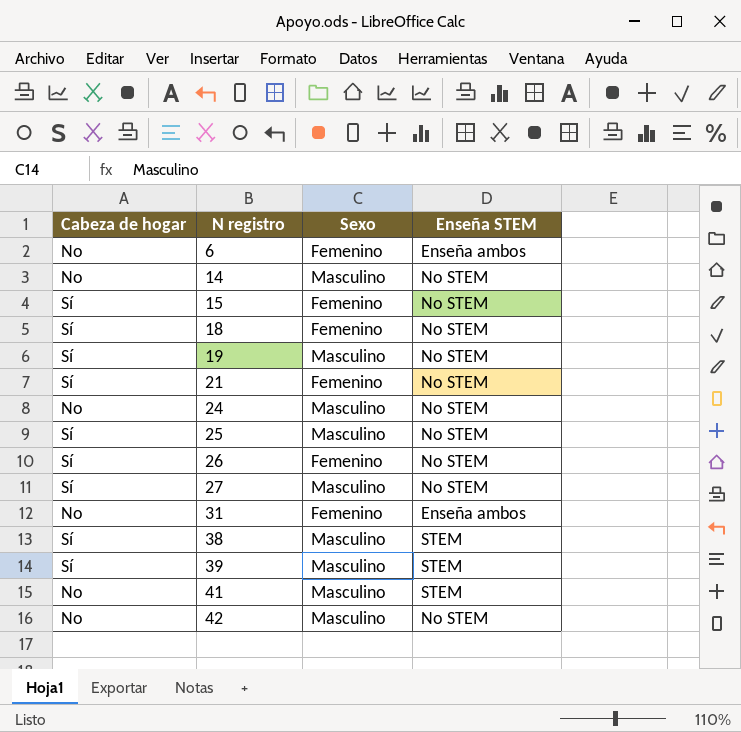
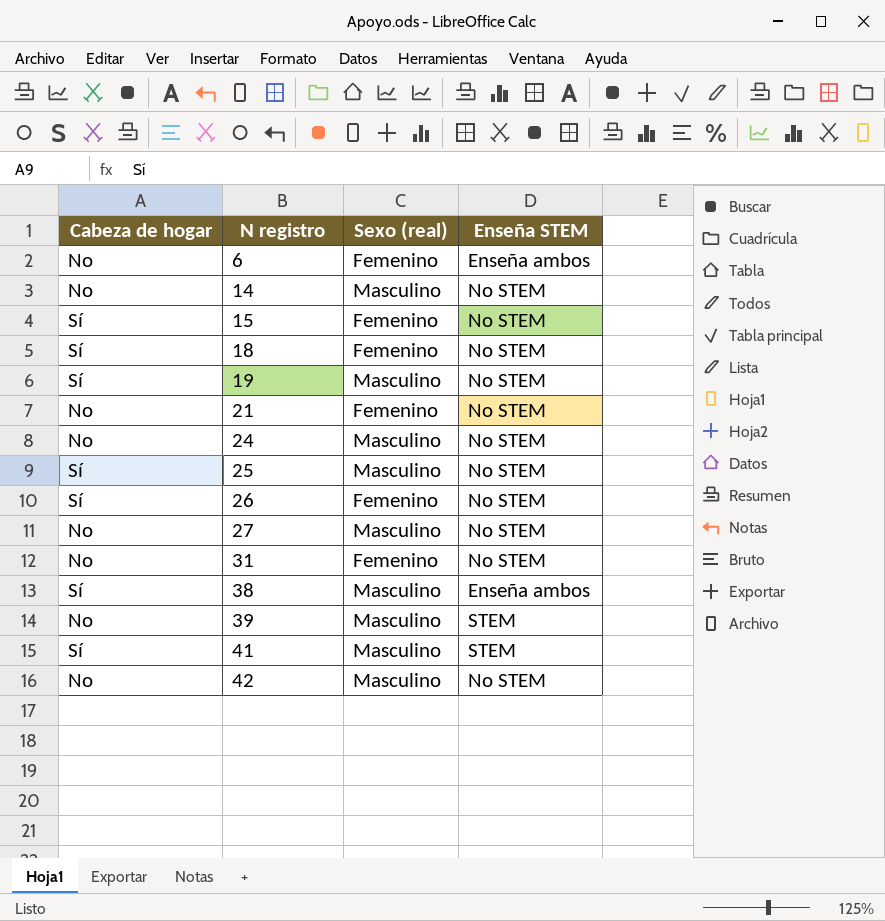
column name: Sexo -> Sexo (real)
21 | Cabeza de hogar: Sí -> No
27 | Cabeza de hogar: Sí -> No
31 | Enseña STEM: Enseña ambos -> No STEM
38 | Enseña STEM: STEM -> Enseña ambos
39 | Cabeza de hogar: Sí -> No
41 | Cabeza de hogar: No -> Sí

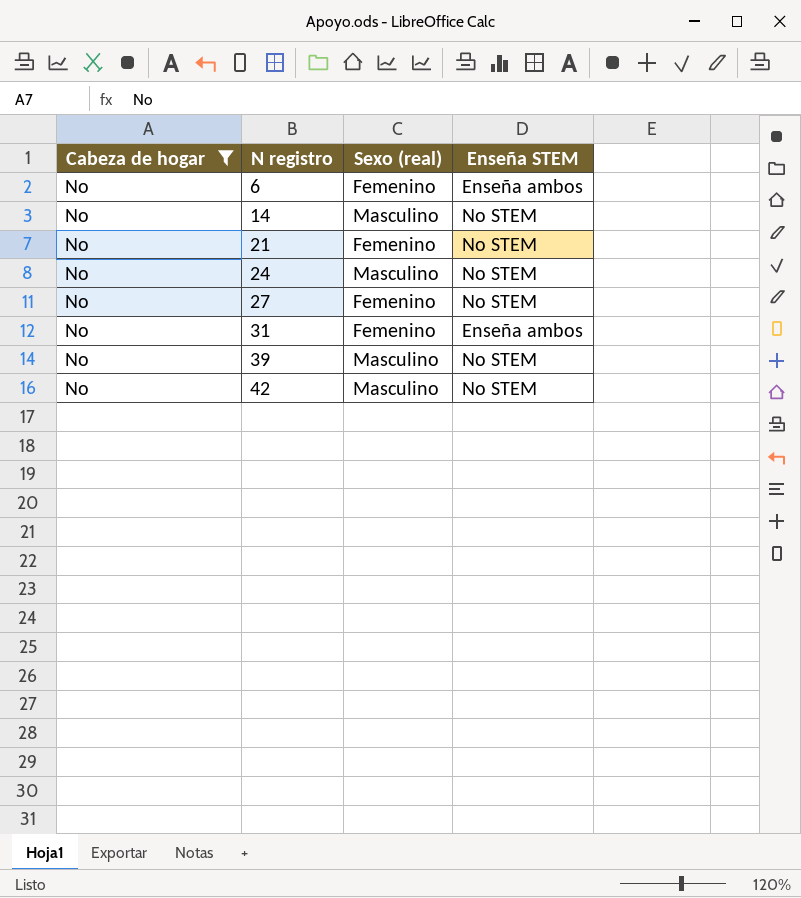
filter: none -> Cabeza de hogar = No
27 | Sexo (real): Masculino -> Femenino
31 | Enseña STEM: No STEM -> Enseña ambos
39 | Enseña STEM: STEM -> No STEM

